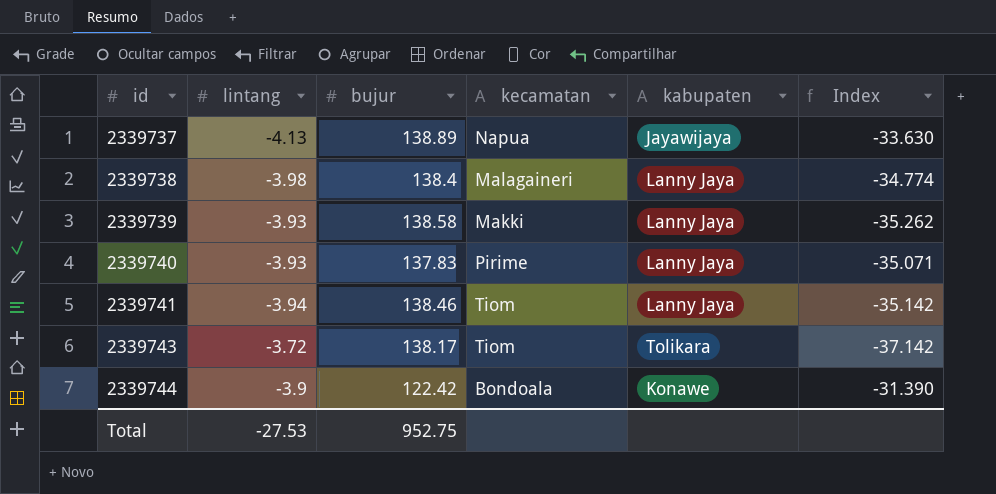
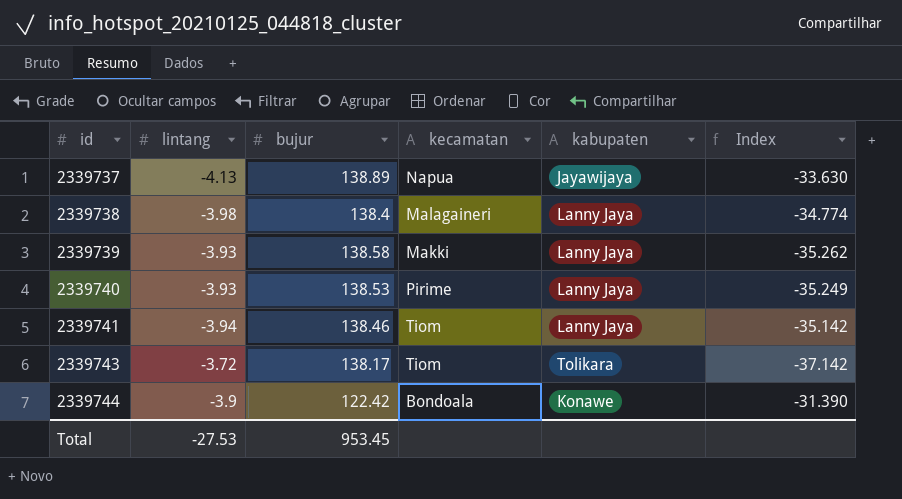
2339740 | bujur: 137.83 -> 138.53
2339740 | Index: -35.071 -> -35.249
Total | bujur: 952.75 -> 953.45

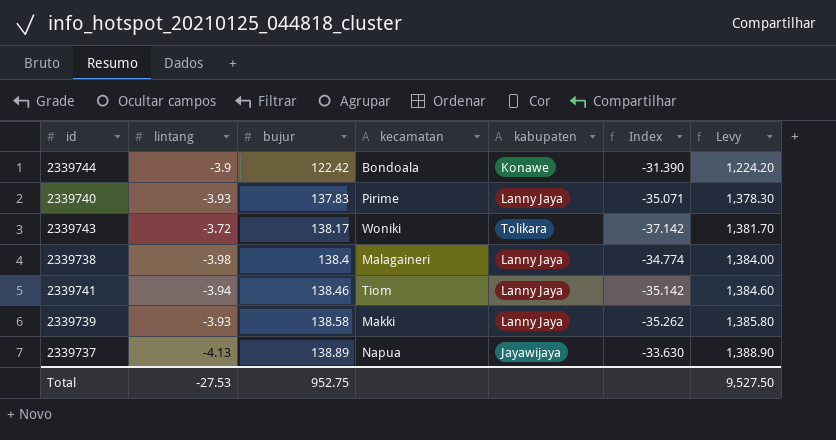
row order: id ascending -> bujur ascending
column Levy | formula: none -> [bujur] * 10
2339740 | bujur: 138.53 -> 137.83
2339740 | Index: -35.249 -> -35.071
2339743 | kecamatan: Tiom -> Woniki
Total | bujur: 953.45 -> 952.75

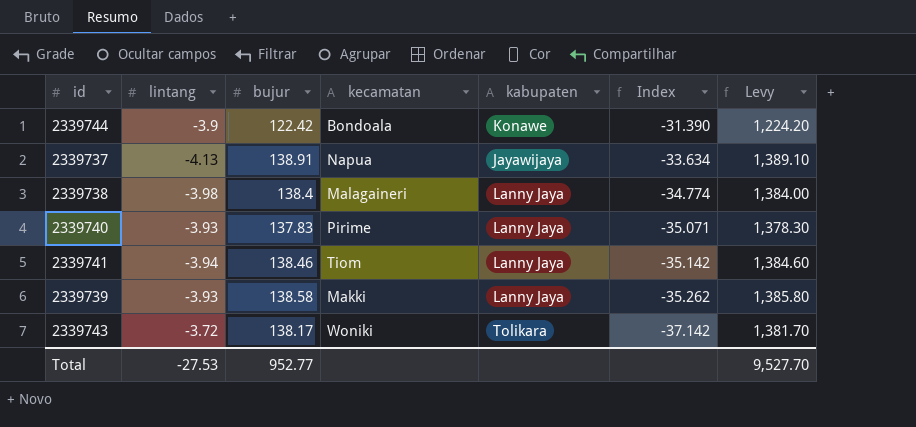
row order: bujur ascending -> Index descending
2339737 | bujur: 138.89 -> 138.91
2339737 | Index: -33.630 -> -33.634
2339737 | Levy: 1,388.90 -> 1,389.10
Total | bujur: 952.75 -> 952.77
Total | Levy: 9,527.50 -> 9,527.70

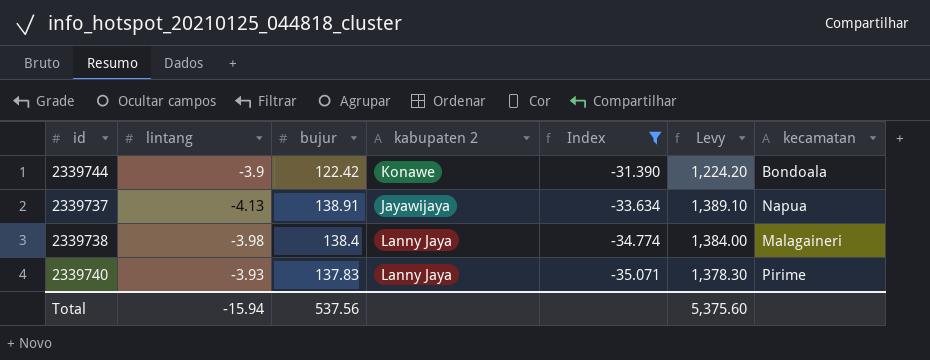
filter: none -> Index >= -35.071
column name: kabupaten -> kabupaten 2
column kecamatan | position: 4 -> 7
Total | lintang: -27.53 -> -15.94
Total | bujur: 952.77 -> 537.56
Total | Levy: 9,527.70 -> 5,375.60

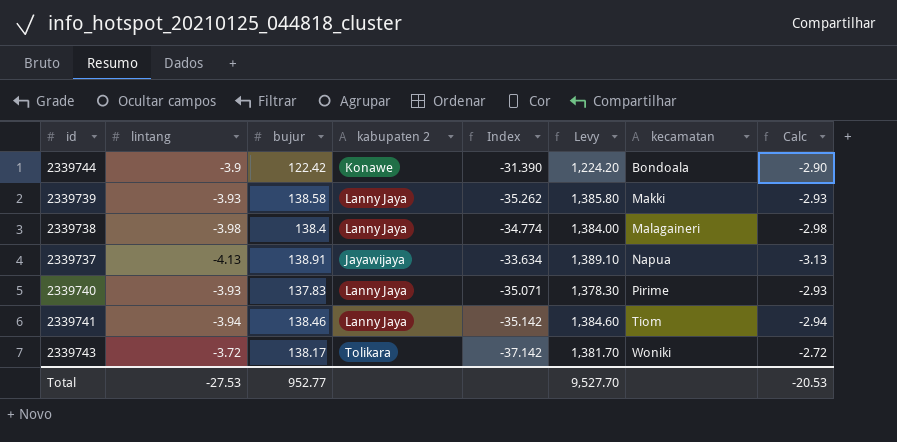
filter: Index >= -35.071 -> none
row order: Index descending -> kecamatan ascending
column Calc | formula: none -> [lintang] + 1
Total | lintang: -15.94 -> -27.53
Total | bujur: 537.56 -> 952.77
Total | Levy: 5,375.60 -> 9,527.70

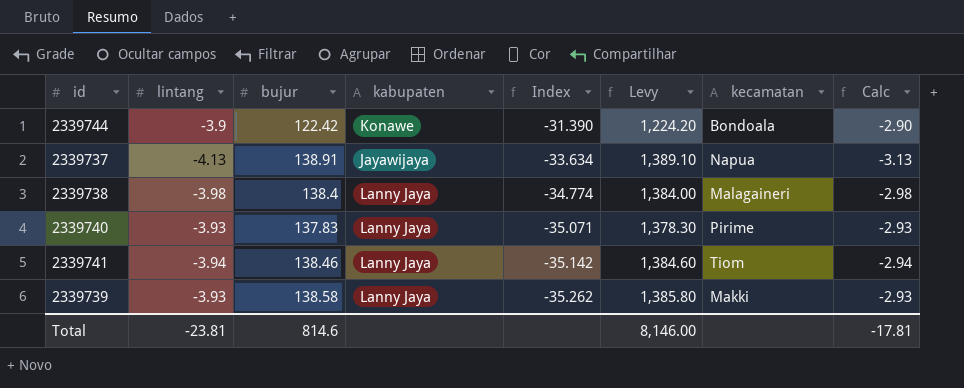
row order: kecamatan ascending -> Index descending
column name: kabupaten 2 -> kabupaten
row 2339743: -3.72 | 138.17 | Tolikara | -37.142 | 1,381.70 | Woniki | -2.72 -> none
Total | lintang: -27.53 -> -23.81
Total | bujur: 952.77 -> 814.6
Total | Levy: 9,527.70 -> 8,146.00
Total | Calc: -20.53 -> -17.81

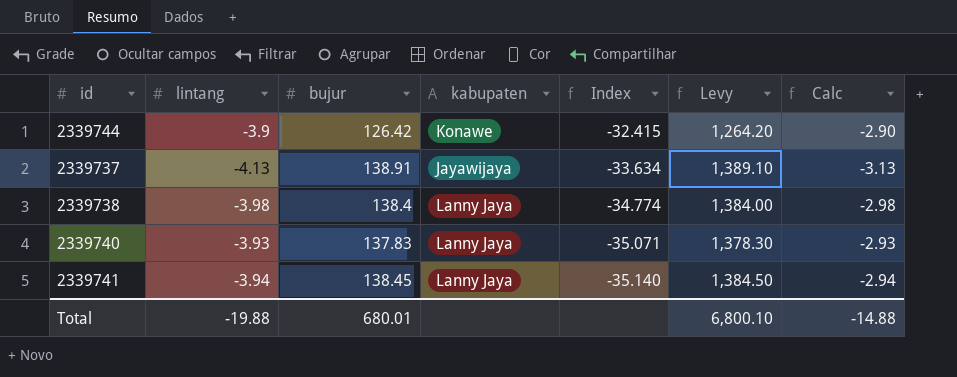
column kecamatan | position: 7 -> none
row 2339739: -3.93 | 138.58 | Lanny Jaya | -35.262 | 1,385.80 | Makki | -2.93 -> none
2339744 | bujur: 122.42 -> 126.42
2339744 | Index: -31.390 -> -32.415
2339744 | Levy: 1,224.20 -> 1,264.20
2339741 | bujur: 138.46 -> 138.45
2339741 | Index: -35.142 -> -35.140
2339741 | Levy: 1,384.60 -> 1,384.50
Total | lintang: -23.81 -> -19.88
Total | bujur: 814.6 -> 680.01
Total | Levy: 8,146.00 -> 6,800.10
Total | Calc: -17.81 -> -14.88

